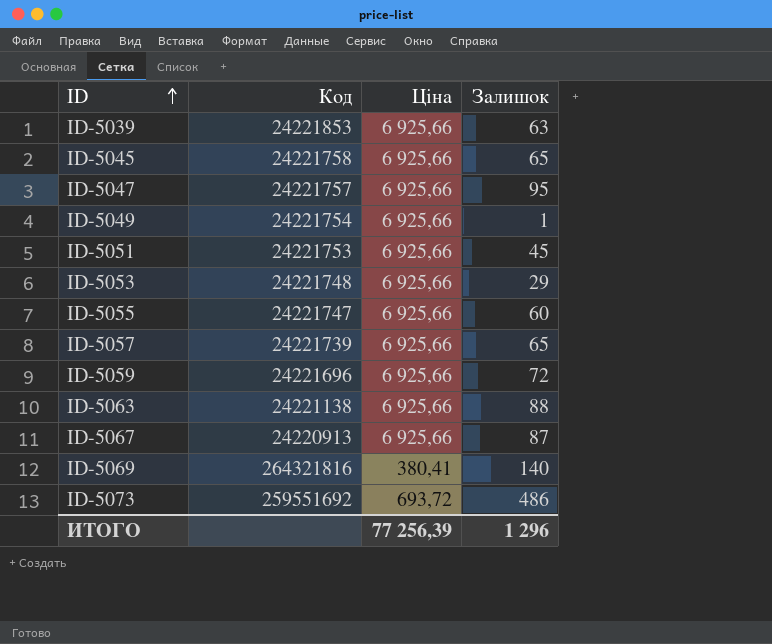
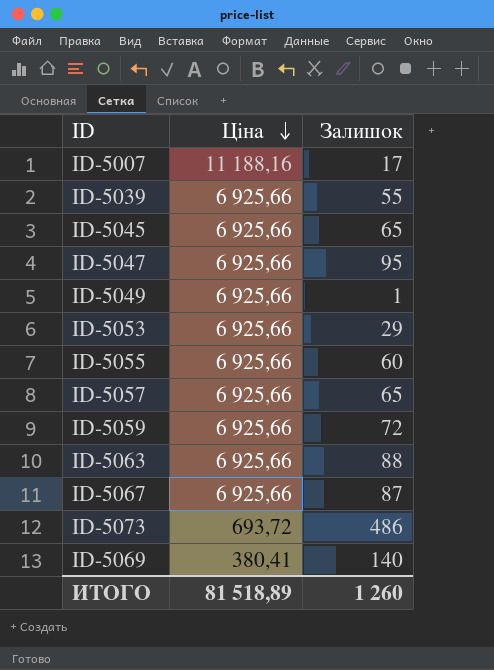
row order: ID ascending -> Ціна descending
column Код | position: 2 -> none
row ID-5051: 24221753 | 6 925,66 | 45 -> none
row ID-5007: none -> 11 188,16 | 17
ID-5039 | Залишок: 63 -> 55
ИТОГО | Ціна: 77 256,39 -> 81 518,89
ИТОГО | Залишок: 1 296 -> 1 260

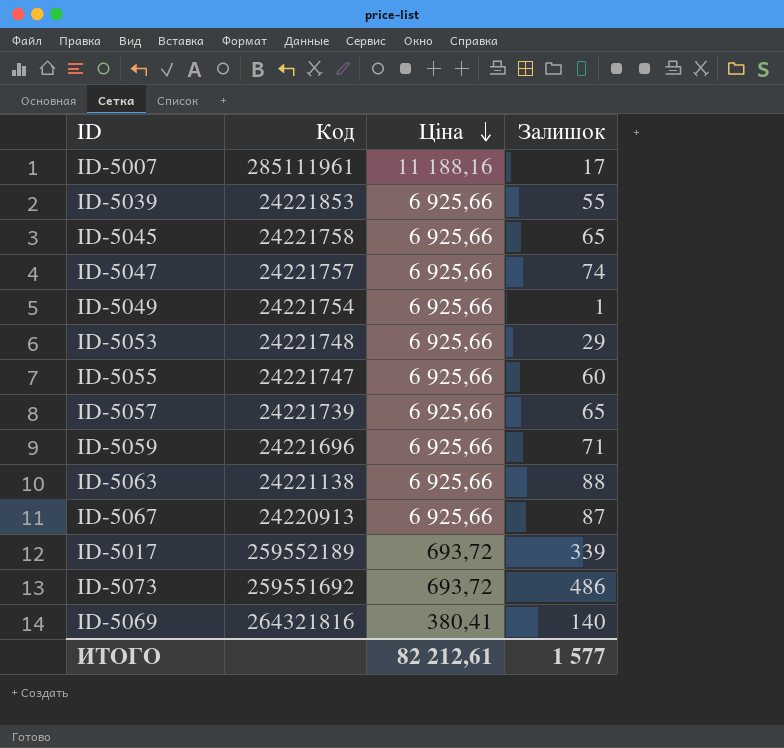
column Код | position: none -> 2
ID-5047 | Залишок: 95 -> 74
ID-5059 | Залишок: 72 -> 71
row ID-5017: none -> 259552189 | 693,72 | 339
ИТОГО | Ціна: 81 518,89 -> 82 212,61
ИТОГО | Залишок: 1 260 -> 1 577

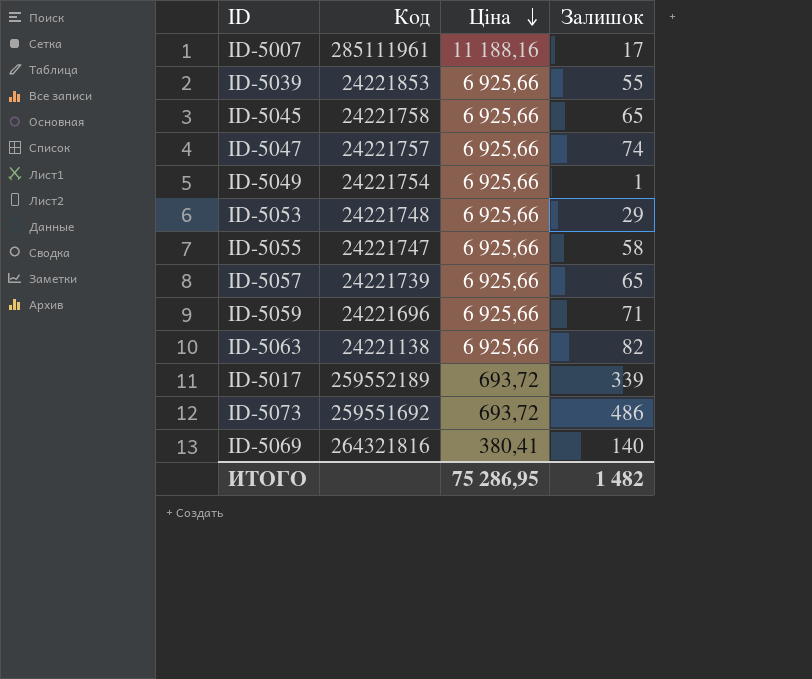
row ID-5067: 24220913 | 6 925,66 | 87 -> none
ID-5055 | Залишок: 60 -> 58
ID-5063 | Залишок: 88 -> 82
ИТОГО | Ціна: 82 212,61 -> 75 286,95
ИТОГО | Залишок: 1 577 -> 1 482

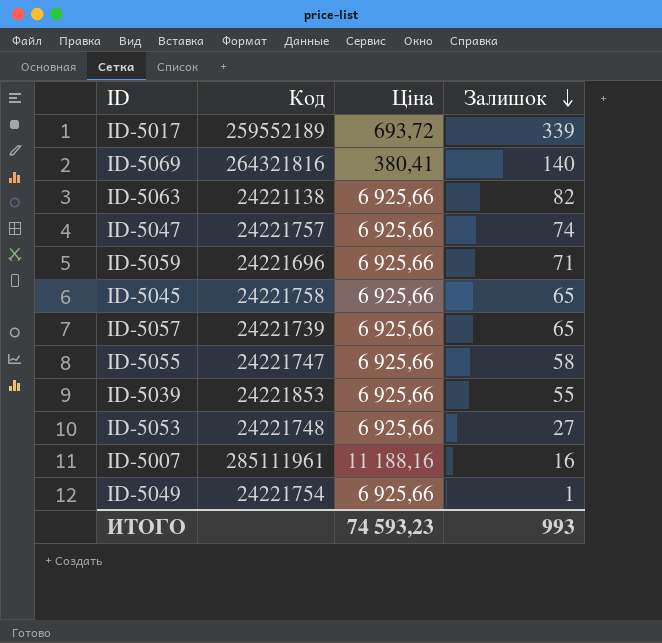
row order: Ціна descending -> Залишок descending
row ID-5073: 259551692 | 693,72 | 486 -> none
ID-5053 | Залишок: 29 -> 27
ID-5007 | Залишок: 17 -> 16
ИТОГО | Ціна: 75 286,95 -> 74 593,23
ИТОГО | Залишок: 1 482 -> 993

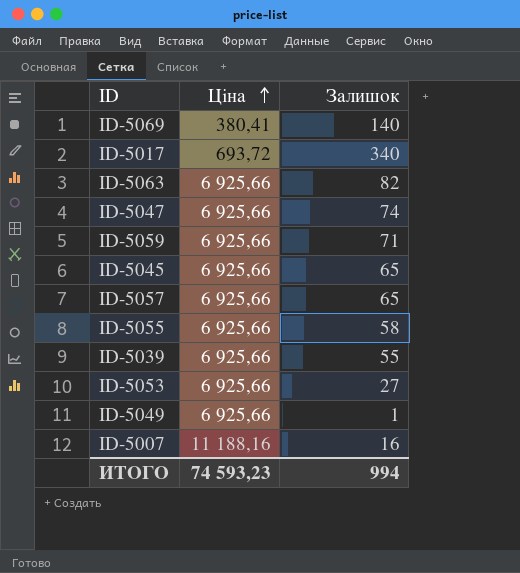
row order: Залишок descending -> Ціна ascending
column Код | position: 2 -> none
ID-5017 | Залишок: 339 -> 340
ИТОГО | Залишок: 993 -> 994

